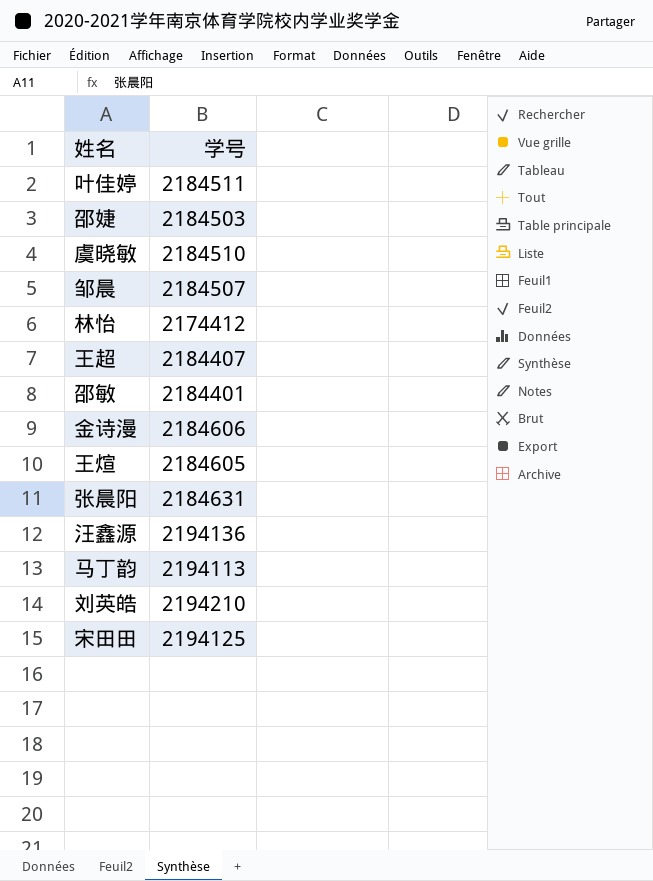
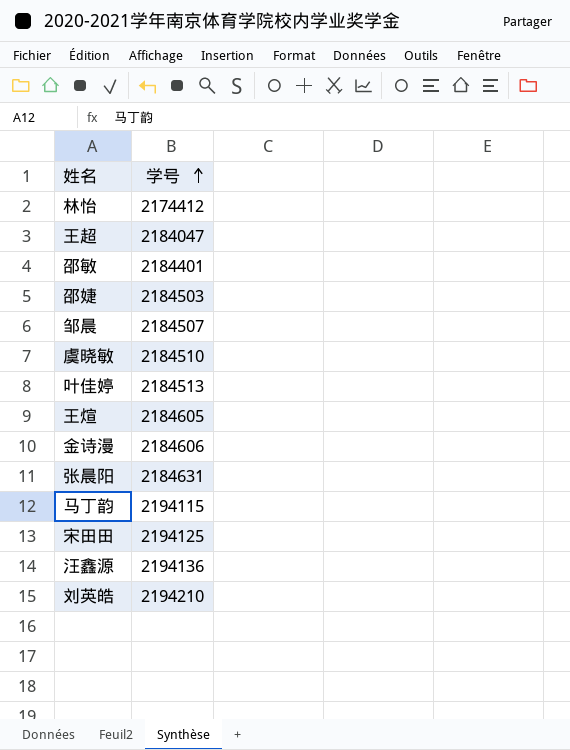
row order: none -> 学号 ascending
王超 | 学号: 2184407 -> 2184047
叶佳婷 | 学号: 2184511 -> 2184513
马丁韵 | 学号: 2194113 -> 2194115

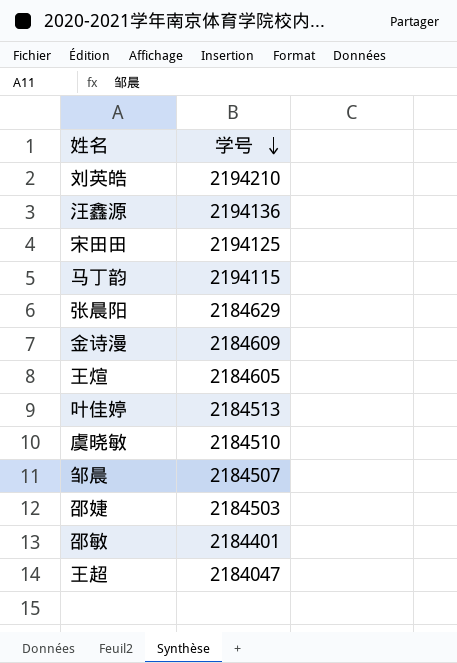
row order: 学号 ascending -> 学号 descending
row 林怡: 2174412 -> none
张晨阳 | 学号: 2184631 -> 2184629
金诗漫 | 学号: 2184606 -> 2184609

